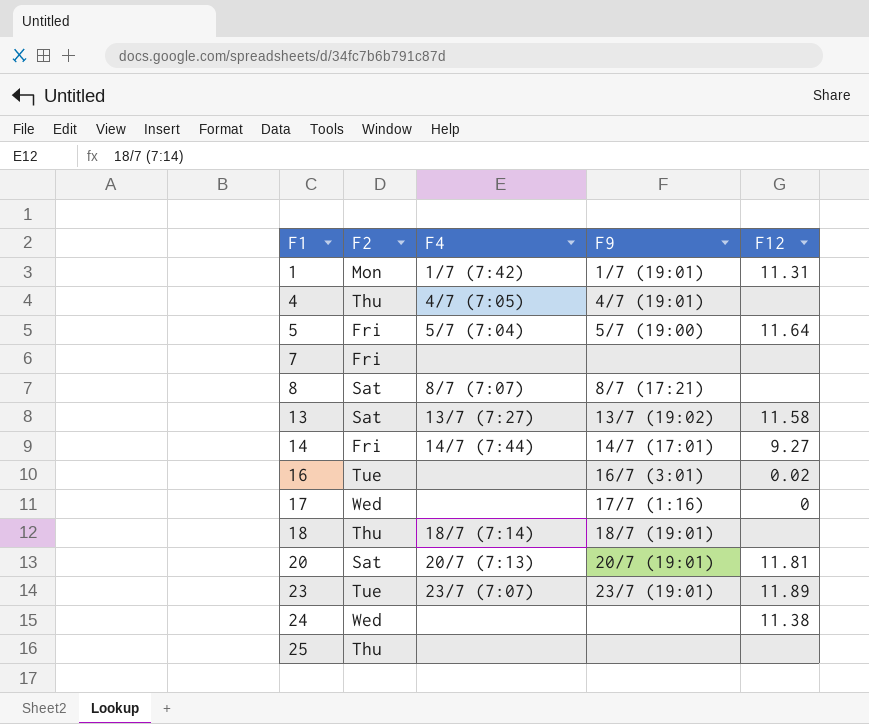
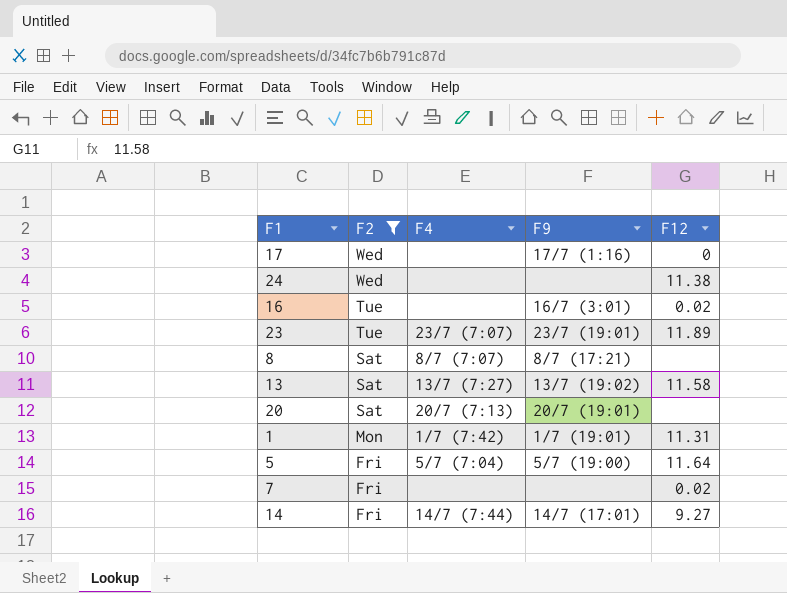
filter: none -> F2 != Thu
row order: F1 ascending -> F2 descending
20 | F12: 11.81 -> none
7 | F12: none -> 0.02

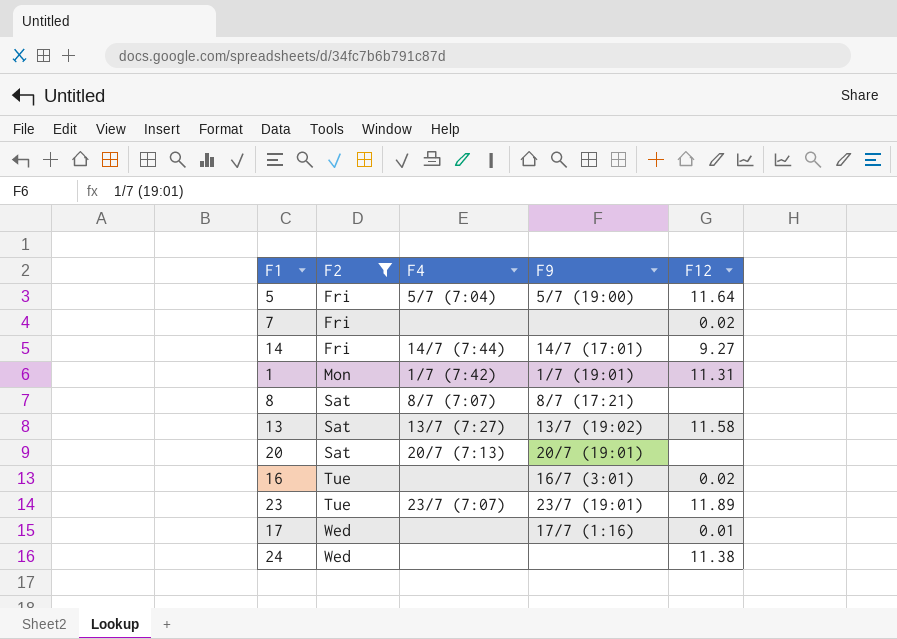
row order: F2 descending -> F2 ascending
17 | F12: 0 -> 0.01

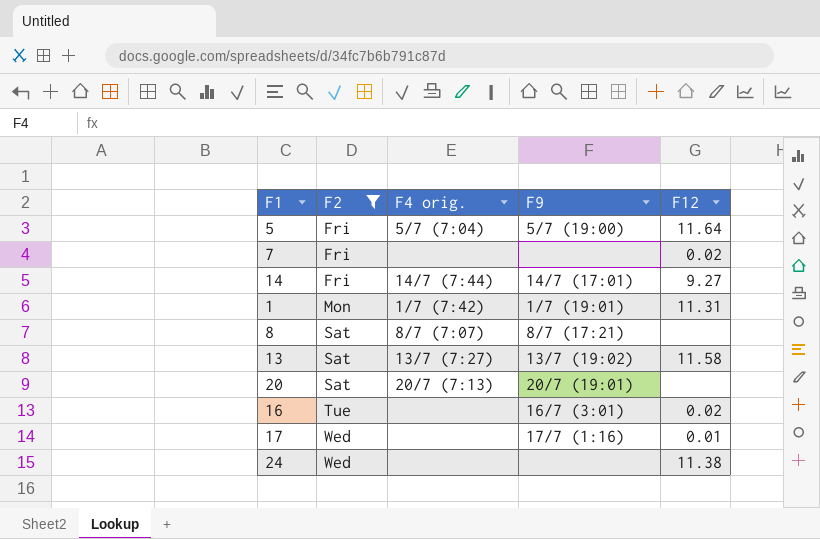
column name: F4 -> F4 orig.
row 23: Tue | 23/7 (7:07) | 23/7 (19:01) | 11.89 -> none

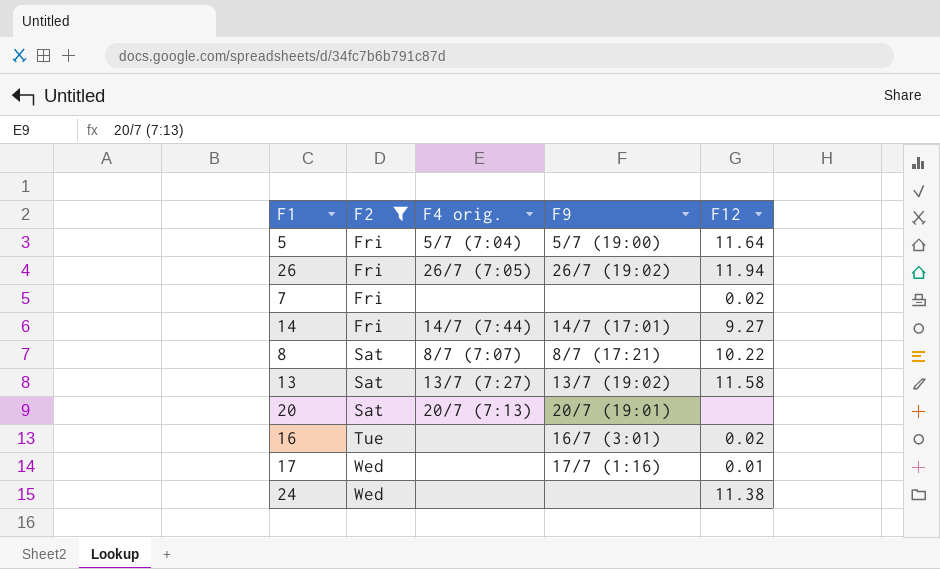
row 1: Mon | 1/7 (7:42) | 1/7 (19:01) | 11.31 -> none
row 26: none -> Fri | 26/7 (7:05) | 26/7 (19:02) | 11.94
8 | F12: none -> 10.22

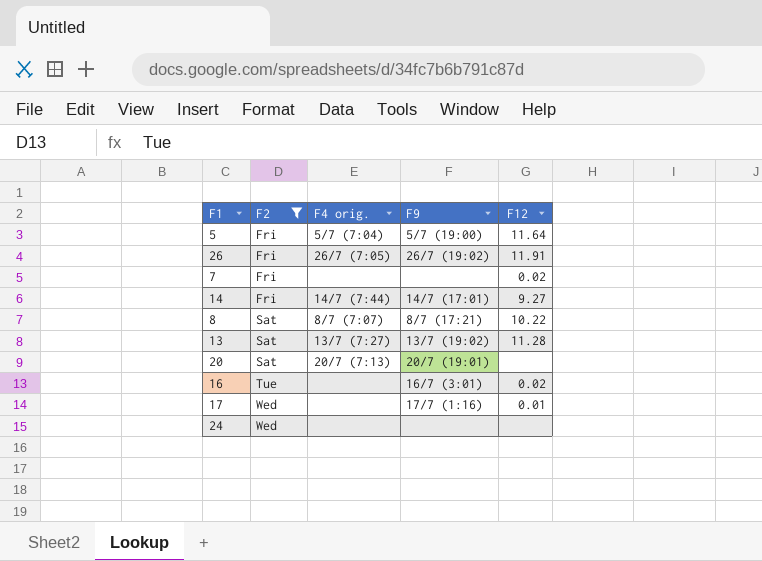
26 | F12: 11.94 -> 11.91
13 | F12: 11.58 -> 11.28
24 | F12: 11.38 -> none

